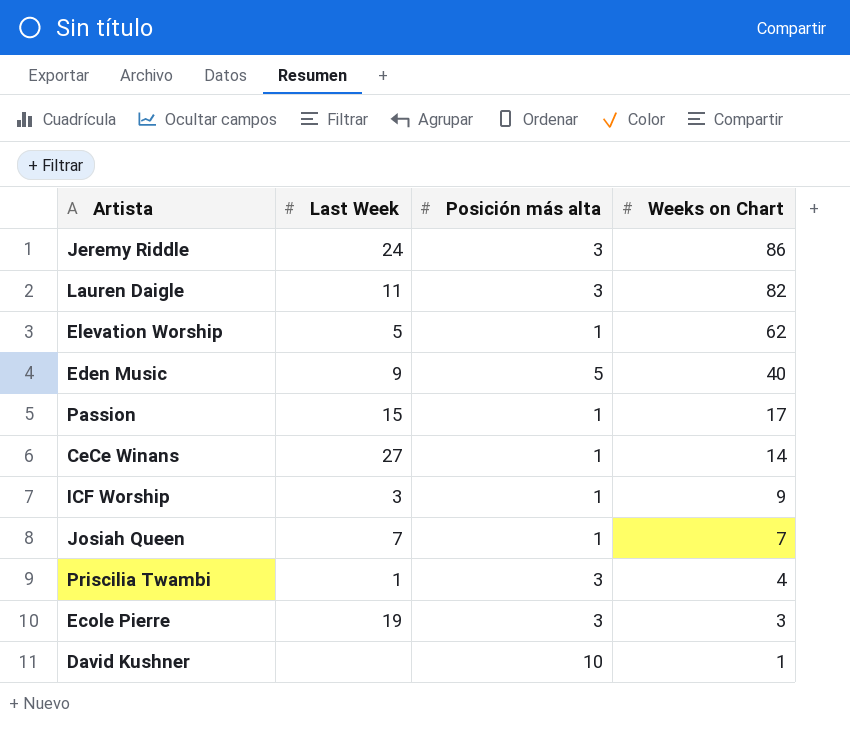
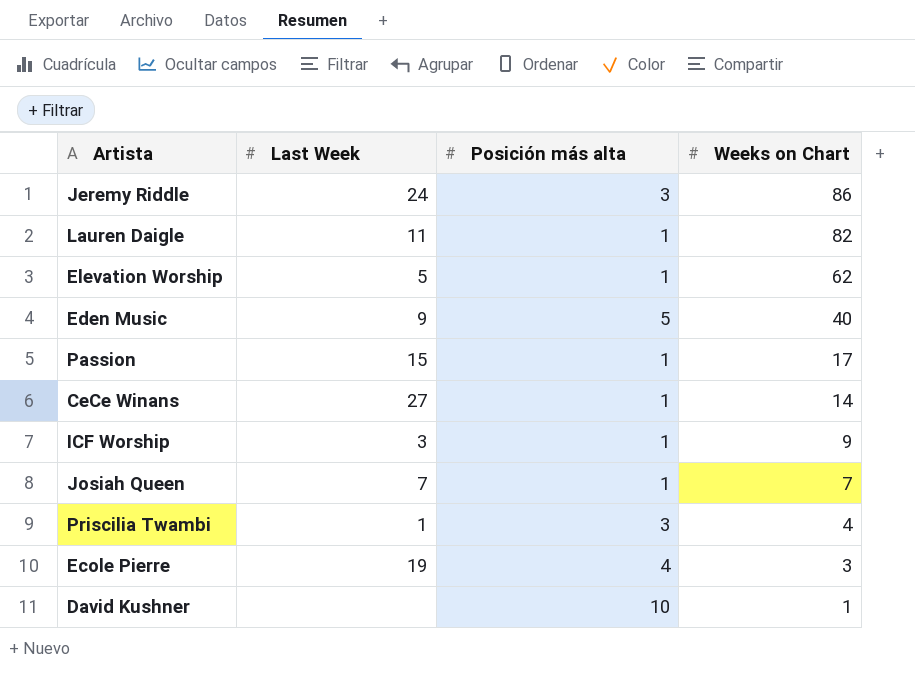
Lauren Daigle | Posición más alta: 3 -> 1
Ecole Pierre | Posición más alta: 3 -> 4

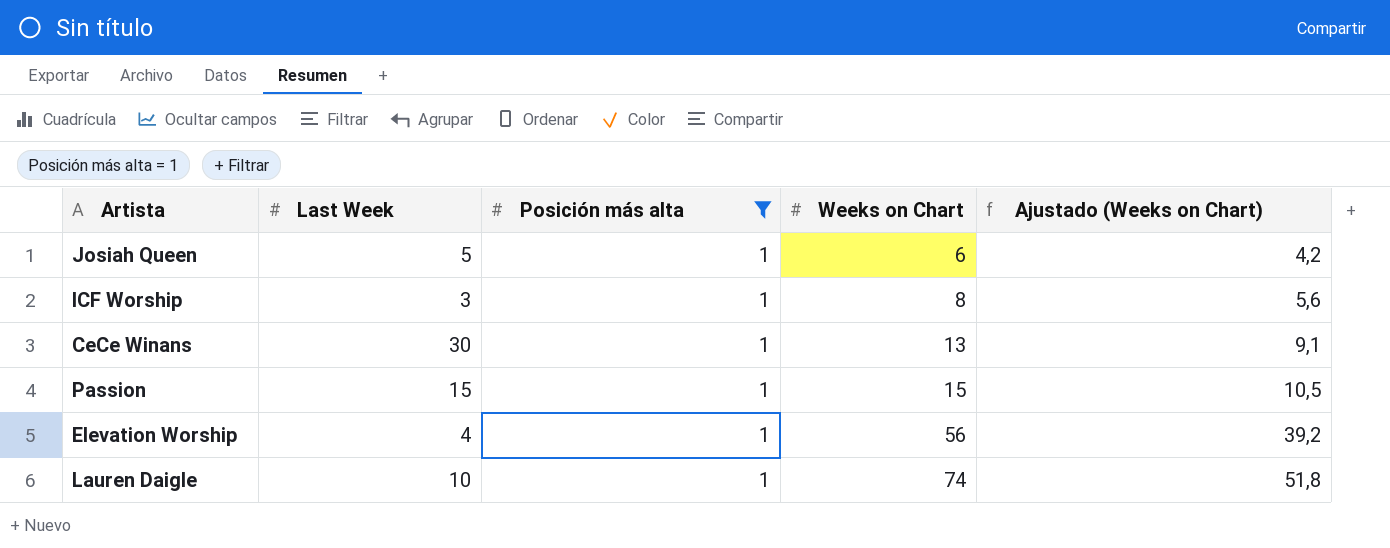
filter: none -> Posición más alta = 1
row order: Weeks on Chart descending -> Weeks on Chart ascending
column Ajustado (Weeks on Chart) | formula: none -> [Weeks on Chart] * 0,7
Josiah Queen | Last Week: 7 -> 5
Josiah Queen | Weeks on Chart: 7 -> 6
ICF Worship | Weeks on Chart: 9 -> 8
CeCe Winans | Last Week: 27 -> 30
CeCe Winans | Weeks on Chart: 14 -> 13
Passion | Weeks on Chart: 17 -> 15
Elevation Worship | Last Week: 5 -> 4
Elevation Worship | Weeks on Chart: 62 -> 56
Lauren Daigle | Last Week: 11 -> 10
Lauren Daigle | Weeks on Chart: 82 -> 74

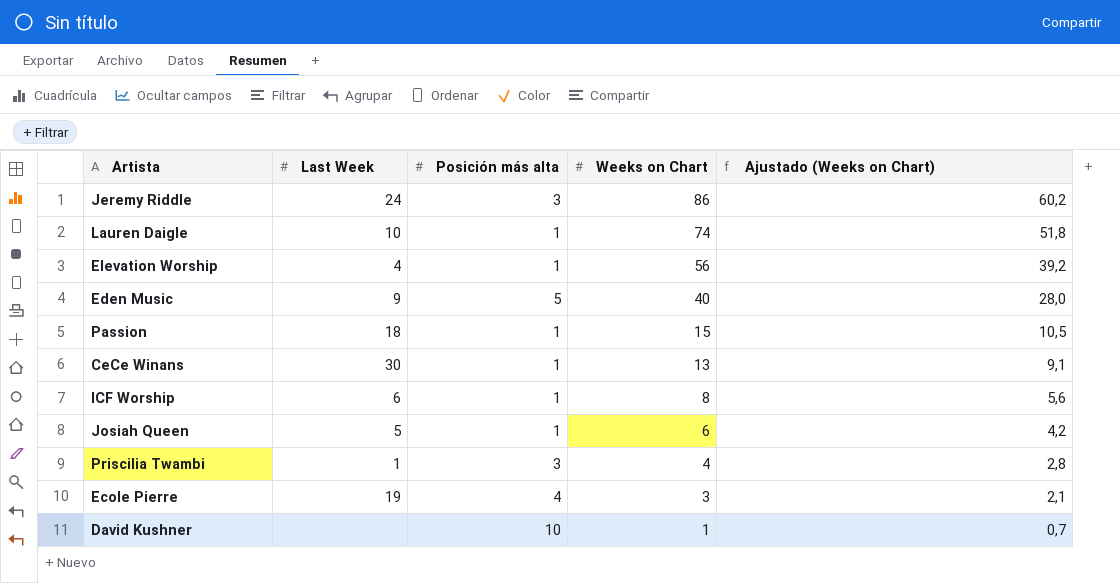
filter: Posición más alta = 1 -> none
row order: Weeks on Chart ascending -> Weeks on Chart descending
Passion | Last Week: 15 -> 18
ICF Worship | Last Week: 3 -> 6

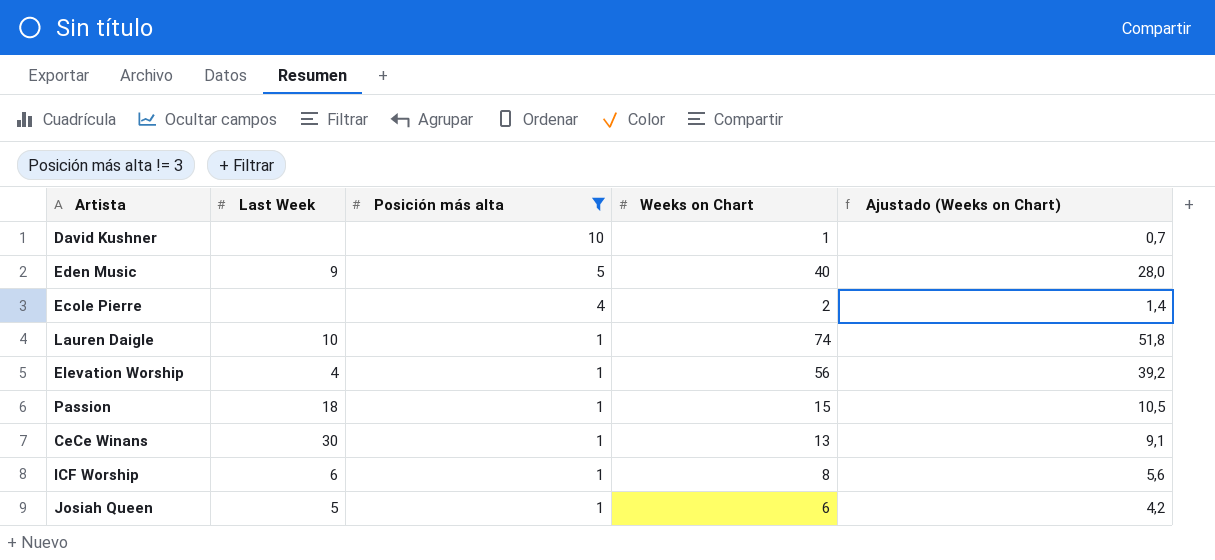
filter: none -> Posición más alta != 3
row order: Weeks on Chart descending -> Posición más alta descending
Ecole Pierre | Last Week: 19 -> none
Ecole Pierre | Weeks on Chart: 3 -> 2
Ecole Pierre | Ajustado (Weeks on Chart): 2,1 -> 1,4

